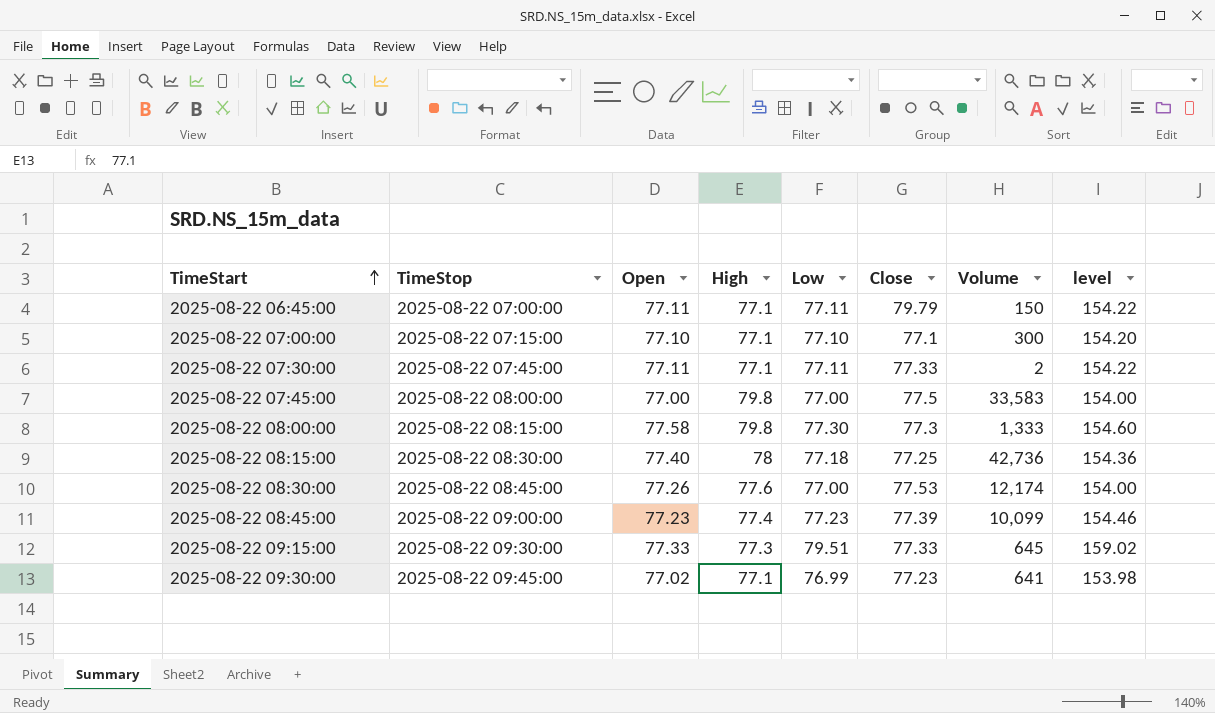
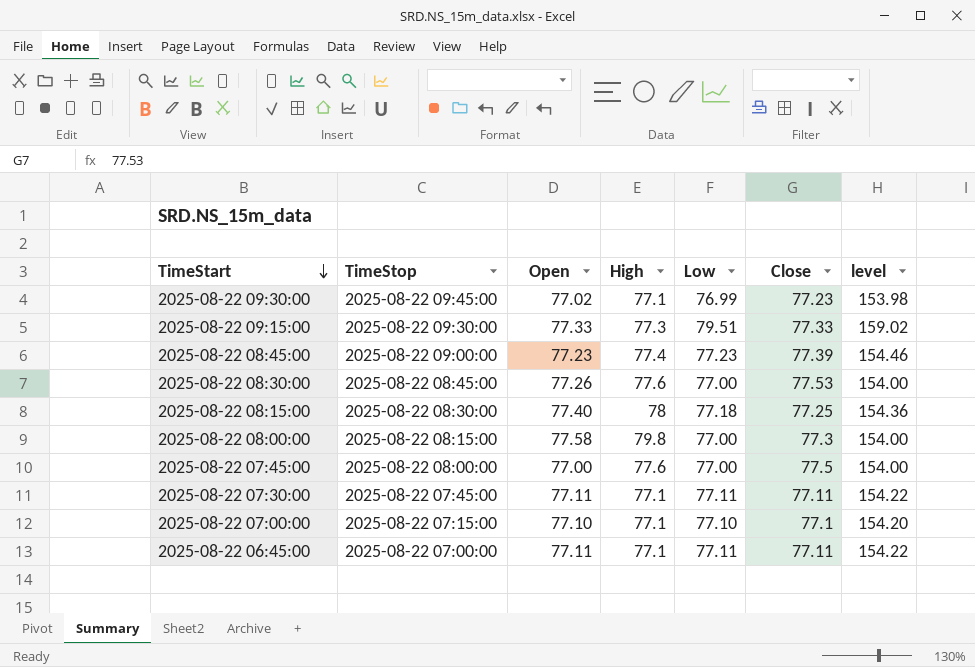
row order: TimeStart ascending -> TimeStart descending
column Volume | position: 7 -> none
2025-08-22 08:00:00 | Low: 77.30 -> 77.00
2025-08-22 08:00:00 | level: 154.60 -> 154.00
2025-08-22 07:45:00 | High: 79.8 -> 77.6
2025-08-22 07:30:00 | Close: 77.33 -> 77.11
2025-08-22 06:45:00 | Close: 79.79 -> 77.11

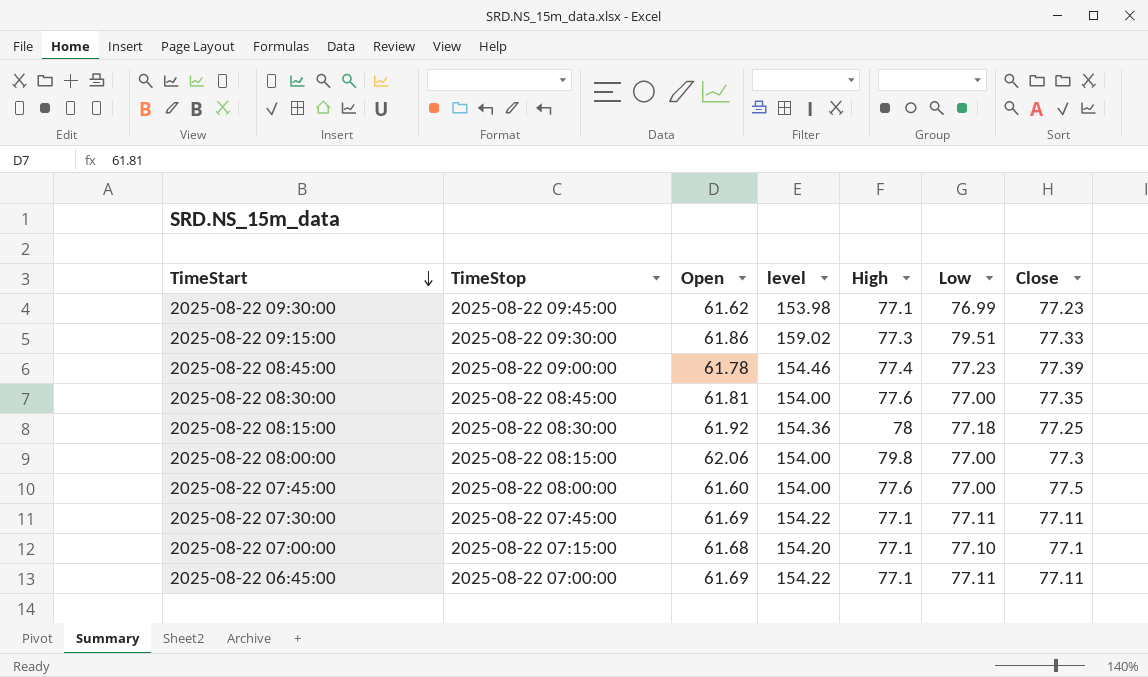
column level | position: 7 -> 4
2025-08-22 09:30:00 | Open: 77.02 -> 61.62
2025-08-22 09:15:00 | Open: 77.33 -> 61.86
2025-08-22 08:45:00 | Open: 77.23 -> 61.78
2025-08-22 08:30:00 | Open: 77.26 -> 61.81
2025-08-22 08:30:00 | Close: 77.53 -> 77.35
2025-08-22 08:15:00 | Open: 77.40 -> 61.92
2025-08-22 08:00:00 | Open: 77.58 -> 62.06
2025-08-22 07:45:00 | Open: 77.00 -> 61.60
2025-08-22 07:30:00 | Open: 77.11 -> 61.69
2025-08-22 07:00:00 | Open: 77.10 -> 61.68
2025-08-22 06:45:00 | Open: 77.11 -> 61.69

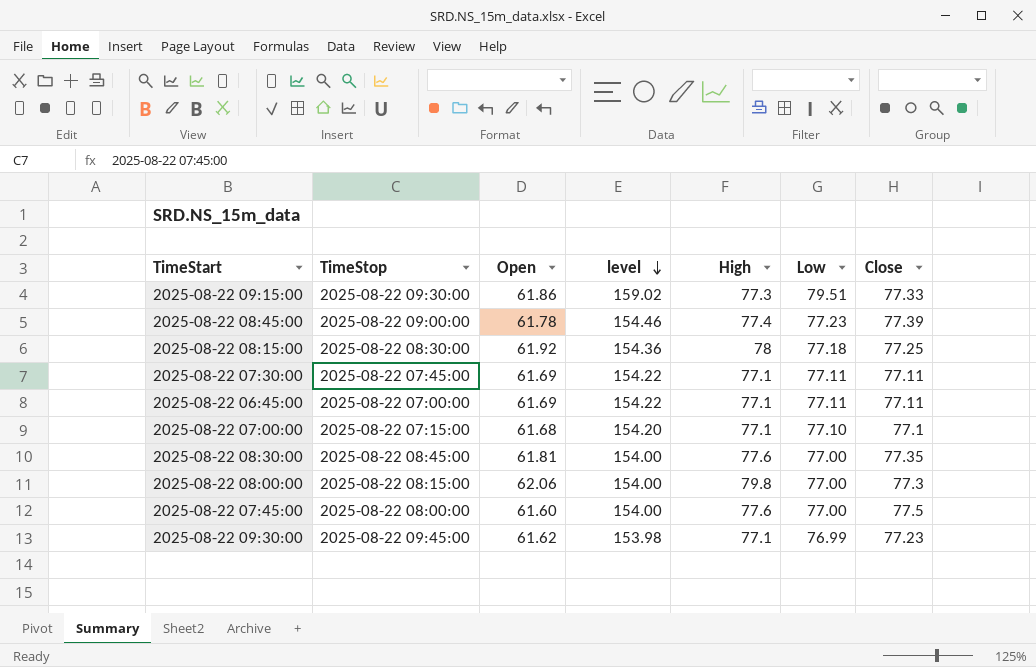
row order: TimeStart descending -> level descending

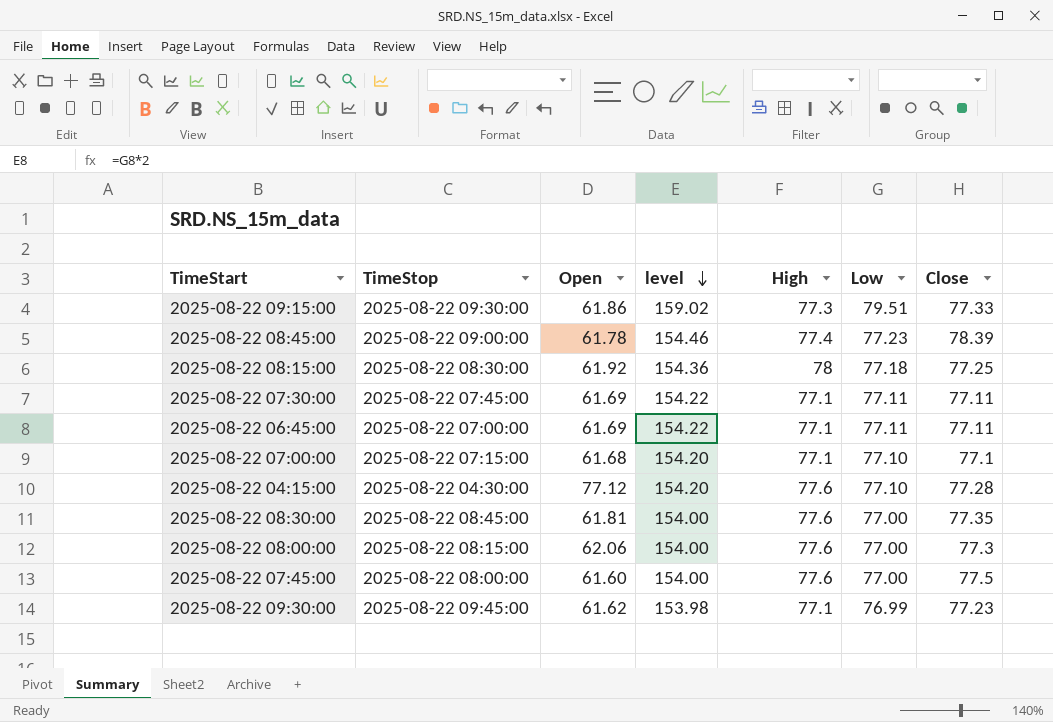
2025-08-22 08:45:00 | Close: 77.39 -> 78.39
row 2025-08-22 04:15:00: none -> 2025-08-22 04:30:00 | 77.12 | 154.20 | 77.6 | 77.10 | 77.28
2025-08-22 08:00:00 | High: 79.8 -> 77.6

